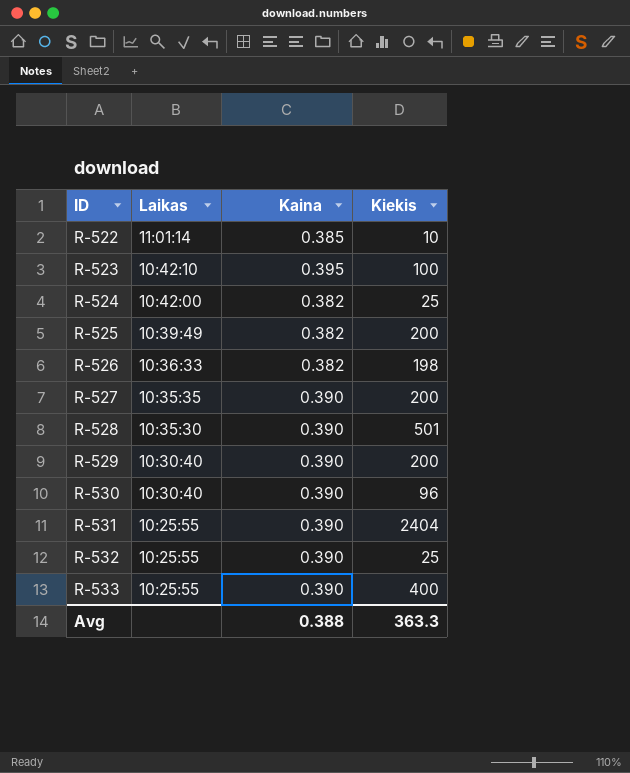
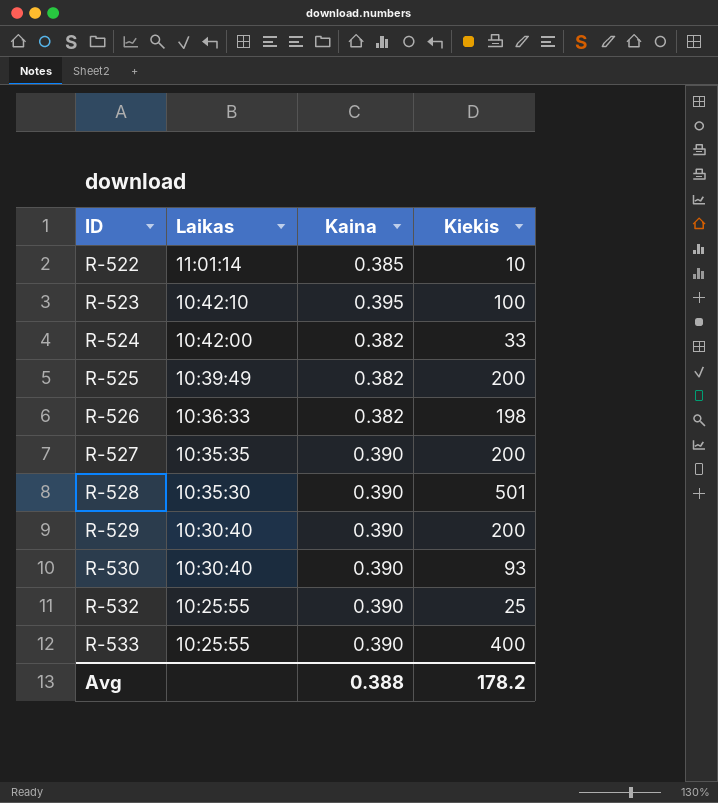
row R-531: 10:25:55 | 0.390 | 2404 -> none
R-524 | Kiekis: 25 -> 33
R-530 | Kiekis: 96 -> 93
Avg | Kiekis: 363.3 -> 178.2

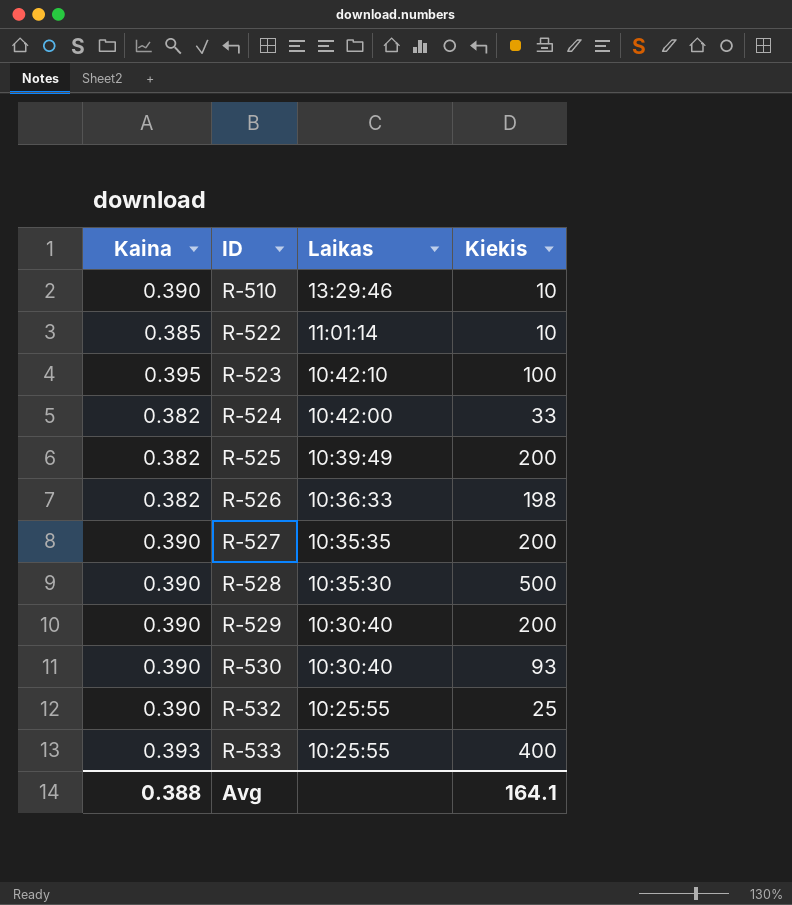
column Kaina | position: 3 -> 1
row R-510: none -> 0.390 | 13:29:46 | 10
R-528 | Kiekis: 501 -> 500
R-533 | Kaina: 0.390 -> 0.393
Avg | Kiekis: 178.2 -> 164.1

